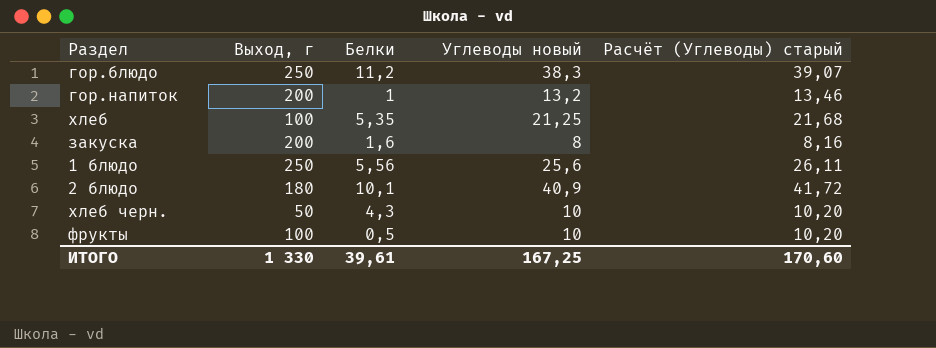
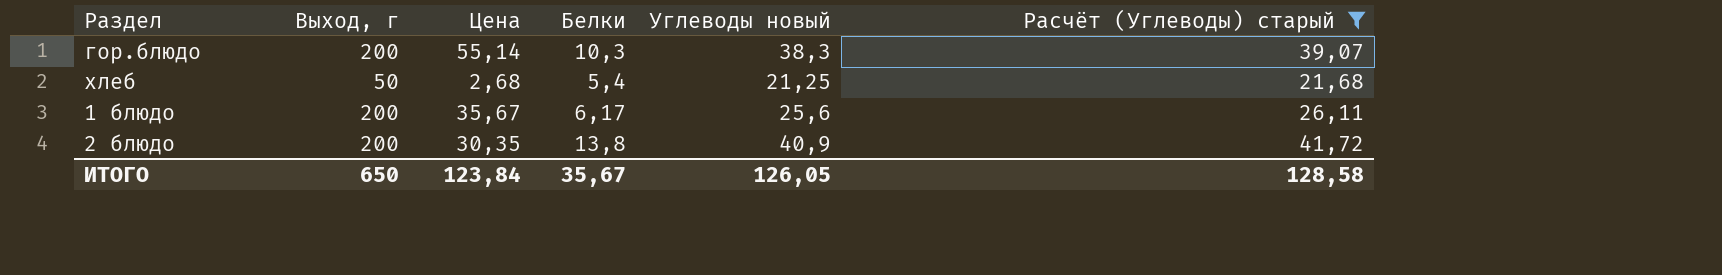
filter: none -> Расчёт (Углеводы) старый >= 21,68
column Цена | position: none -> 3
гор.блюдо | Выход, г: 250 -> 200
гор.блюдо | Белки: 11,2 -> 10,3
хлеб | Выход, г: 100 -> 50
хлеб | Белки: 5,35 -> 5,4
1 блюдо | Выход, г: 250 -> 200
1 блюдо | Белки: 5,56 -> 6,17
2 блюдо | Выход, г: 180 -> 200
2 блюдо | Белки: 10,1 -> 13,8
ИТОГО | Выход, г: 1 330 -> 650
ИТОГО | Белки: 39,61 -> 35,67
ИТОГО | Углеводы новый: 167,25 -> 126,05
ИТОГО | Расчёт (Углеводы) старый: 170,60 -> 128,58

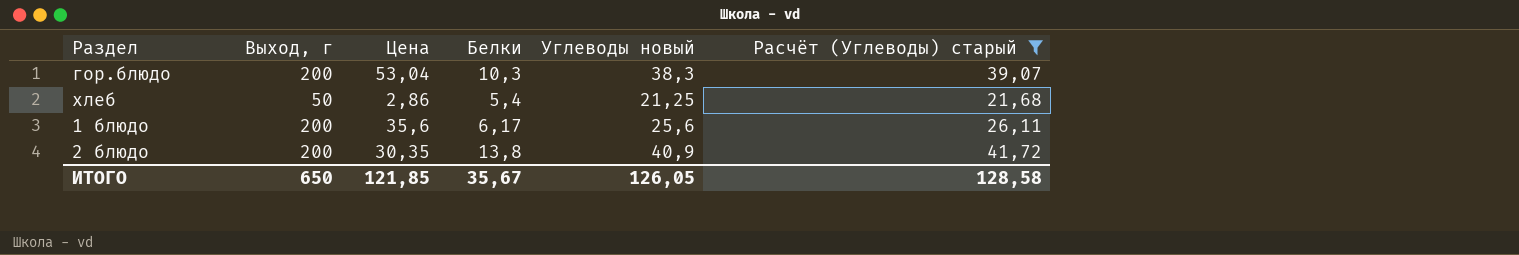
гор.блюдо | Цена: 55,14 -> 53,04
хлеб | Цена: 2,68 -> 2,86
1 блюдо | Цена: 35,67 -> 35,6
ИТОГО | Цена: 123,84 -> 121,85

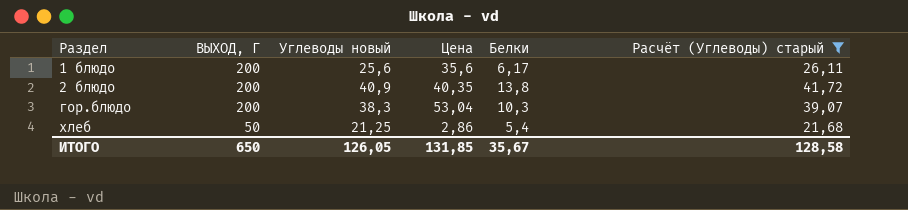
row order: none -> Раздел ascending
column name: Выход, г -> ВЫХОД, Г
column Углеводы новый | position: 5 -> 3
2 блюдо | Цена: 30,35 -> 40,35
ИТОГО | Цена: 121,85 -> 131,85

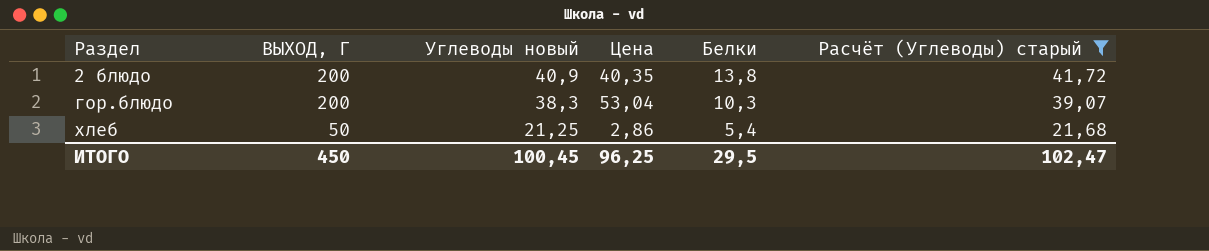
row 1 блюдо: 200 | 25,6 | 35,6 | 6,17 | 26,11 -> none
ИТОГО | ВЫХОД, Г: 650 -> 450
ИТОГО | Углеводы новый: 126,05 -> 100,45
ИТОГО | Цена: 131,85 -> 96,25
ИТОГО | Белки: 35,67 -> 29,5
ИТОГО | Расчёт (Углеводы) старый: 128,58 -> 102,47

